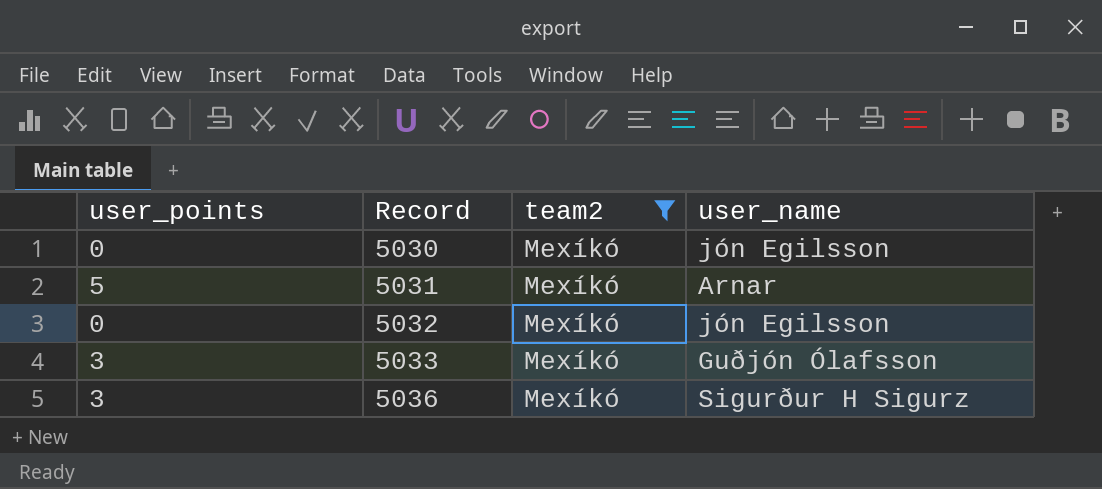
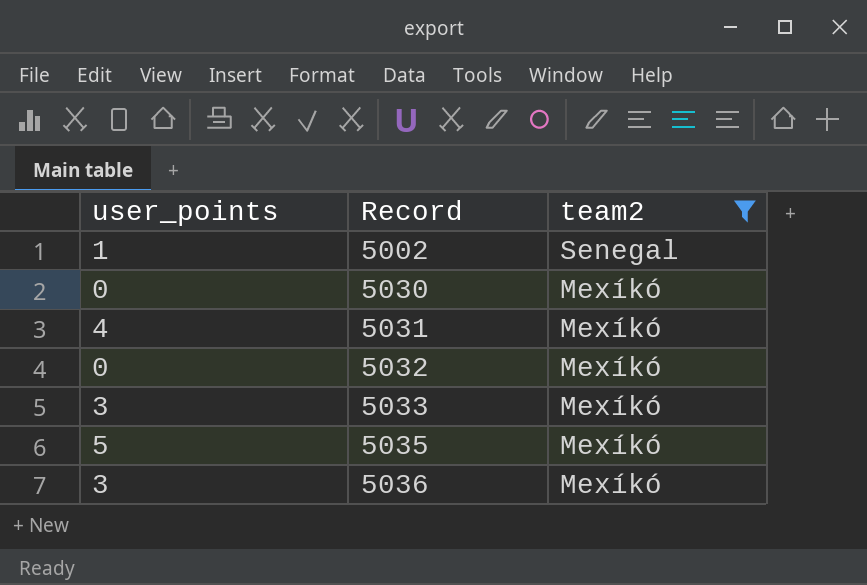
column user_name | position: 4 -> none
row 5002: none -> 1 | Senegal
5031 | user_points: 5 -> 4
row 5035: none -> 5 | Mexíkó

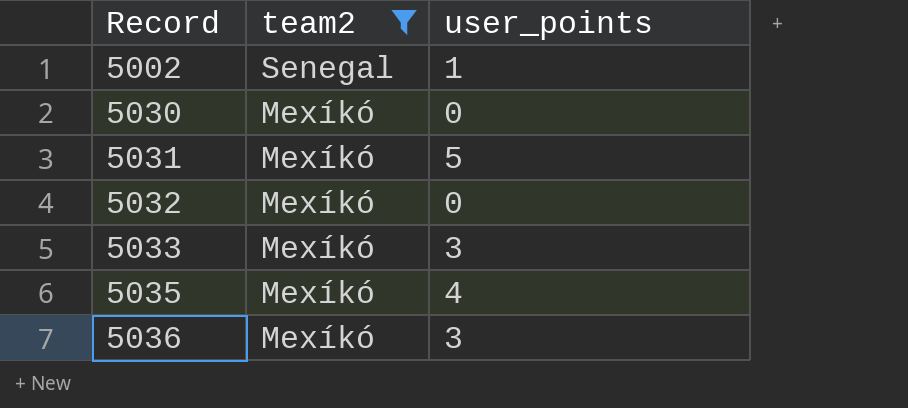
column user_points | position: 1 -> 3
5031 | user_points: 4 -> 5
5035 | user_points: 5 -> 4

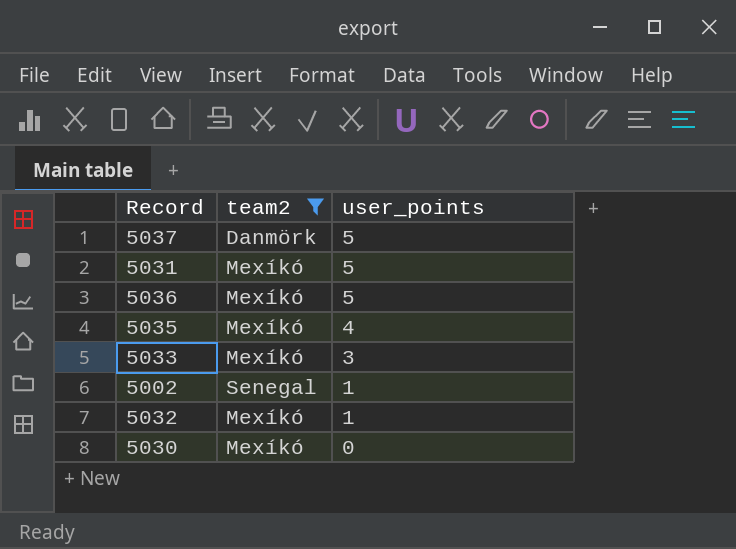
row order: Record ascending -> user_points descending
row 5037: none -> Danmörk | 5
5036 | user_points: 3 -> 5
5032 | user_points: 0 -> 1

